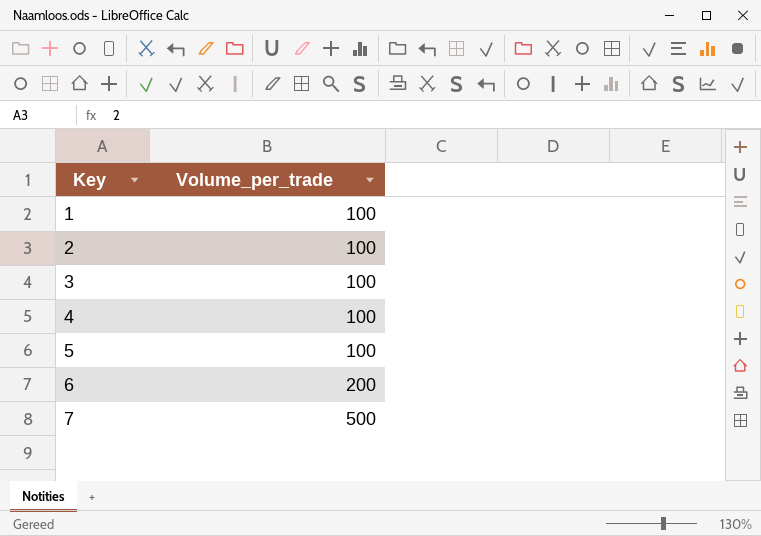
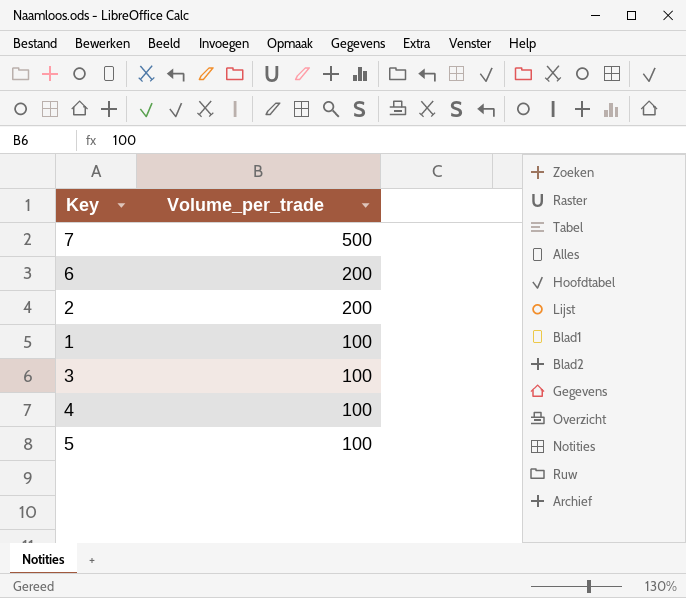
row order: Key ascending -> Volume_per_trade descending
2 | Volume_per_trade: 100 -> 200

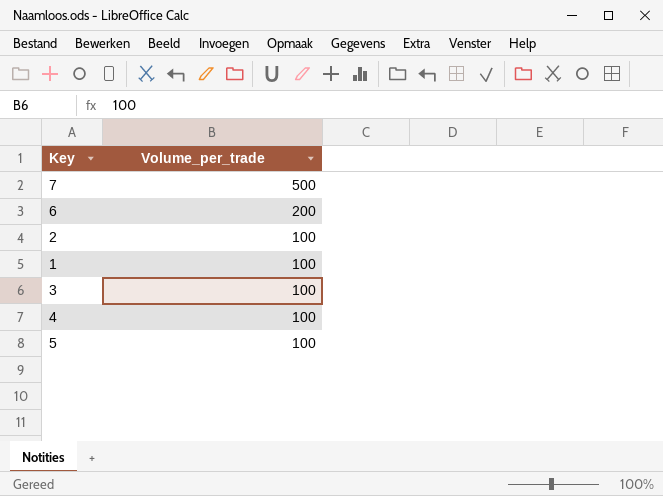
2 | Volume_per_trade: 200 -> 100

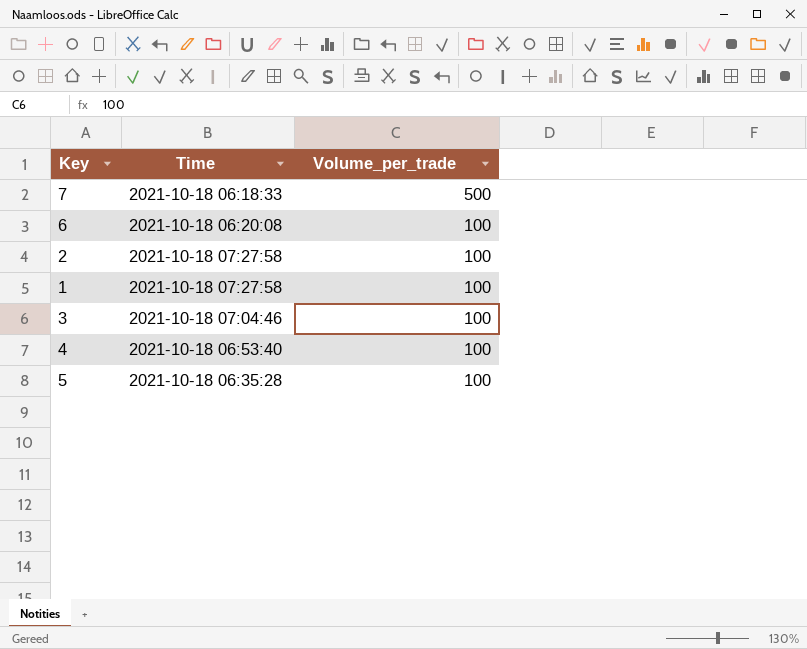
column Time | position: none -> 2
6 | Volume_per_trade: 200 -> 100

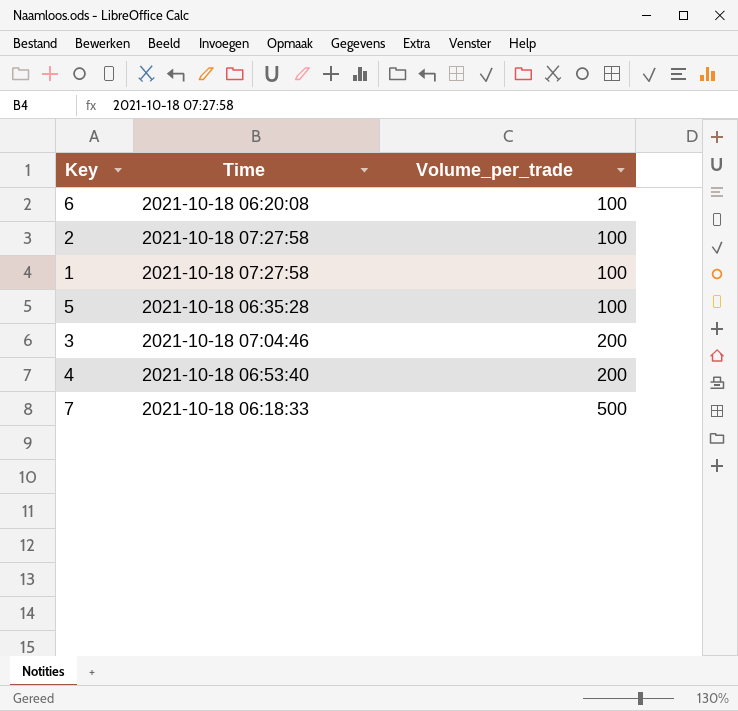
row order: Volume_per_trade descending -> Volume_per_trade ascending
3 | Volume_per_trade: 100 -> 200
4 | Volume_per_trade: 100 -> 200

